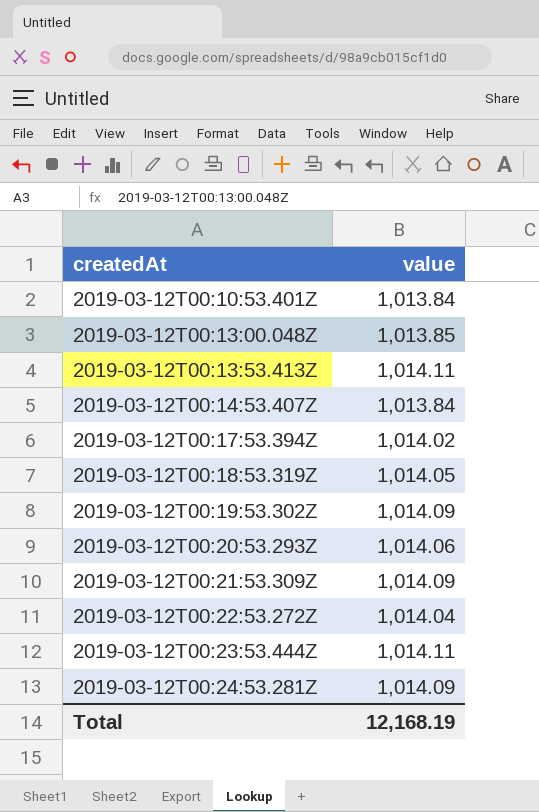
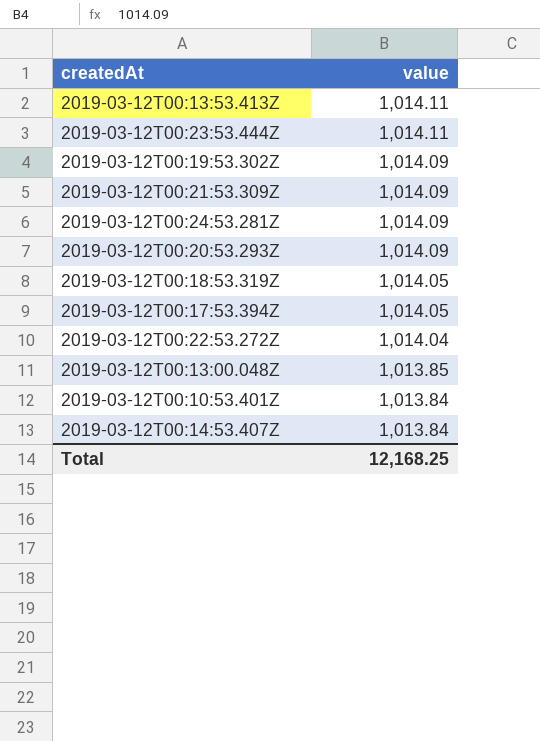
row order: createdAt ascending -> value descending
2019-03-12T00:20:53.293Z | value: 1,014.06 -> 1,014.09
2019-03-12T00:17:53.394Z | value: 1,014.02 -> 1,014.05
Total | value: 12,168.19 -> 12,168.25

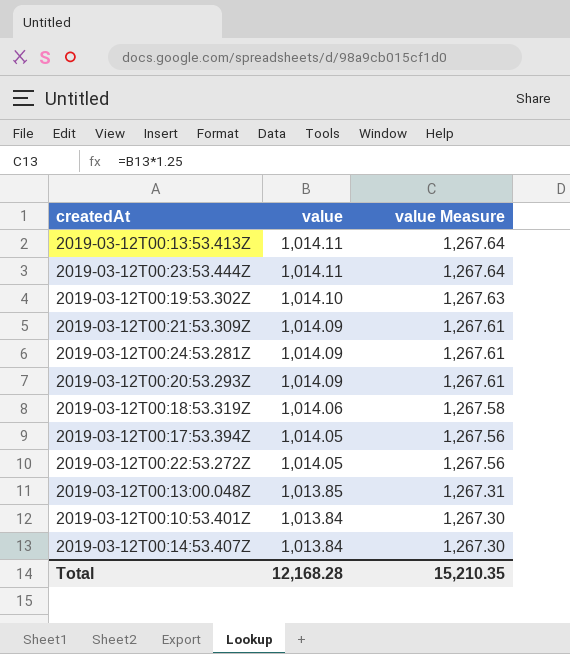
column value Measure | formula: none -> [value] * 1.25
2019-03-12T00:19:53.302Z | value: 1,014.09 -> 1,014.10
2019-03-12T00:18:53.319Z | value: 1,014.05 -> 1,014.06
2019-03-12T00:22:53.272Z | value: 1,014.04 -> 1,014.05
Total | value: 12,168.25 -> 12,168.28

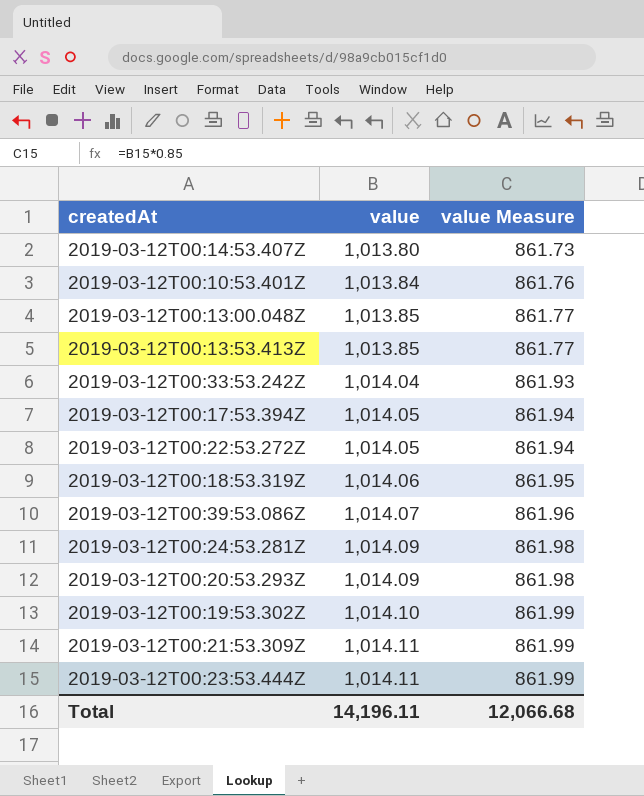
row order: value descending -> value ascending
column value Measure | formula: [value] * 1.25 -> [value] * 0.85
2019-03-12T00:14:53.407Z | value: 1,013.84 -> 1,013.80
2019-03-12T00:13:53.413Z | value: 1,014.11 -> 1,013.85
row 2019-03-12T00:33:53.242Z: none -> 1,014.04 | 861.93
row 2019-03-12T00:39:53.086Z: none -> 1,014.07 | 861.96
2019-03-12T00:21:53.309Z | value: 1,014.09 -> 1,014.11
Total | value: 12,168.28 -> 14,196.11
Total | value Measure: 15,210.35 -> 12,066.68

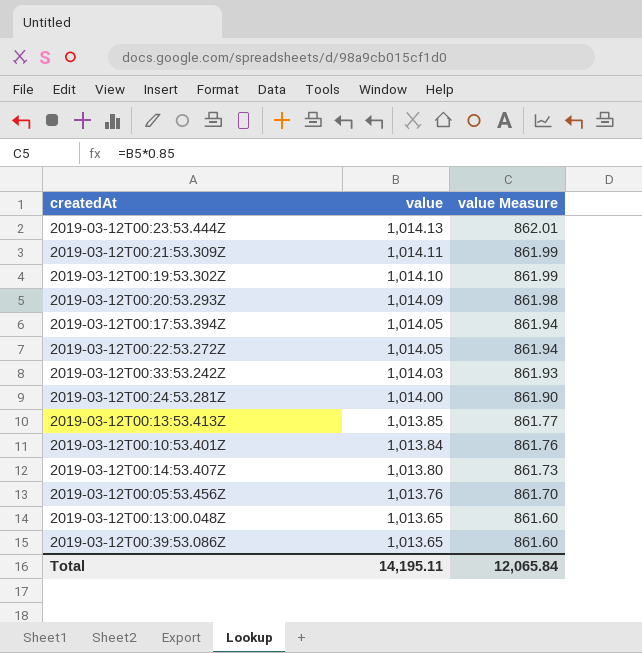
row order: value ascending -> value descending
row 2019-03-12T00:18:53.319Z: 1,014.06 | 861.95 -> none
2019-03-12T00:23:53.444Z | value: 1,014.11 -> 1,014.13
2019-03-12T00:23:53.444Z | value Measure: 861.99 -> 862.01
2019-03-12T00:33:53.242Z | value: 1,014.04 -> 1,014.03
2019-03-12T00:24:53.281Z | value: 1,014.09 -> 1,014.00
2019-03-12T00:24:53.281Z | value Measure: 861.98 -> 861.90
row 2019-03-12T00:05:53.456Z: none -> 1,013.76 | 861.70
2019-03-12T00:13:00.048Z | value: 1,013.85 -> 1,013.65
2019-03-12T00:13:00.048Z | value Measure: 861.77 -> 861.60
2019-03-12T00:39:53.086Z | value: 1,014.07 -> 1,013.65
2019-03-12T00:39:53.086Z | value Measure: 861.96 -> 861.60
Total | value: 14,196.11 -> 14,195.11
Total | value Measure: 12,066.68 -> 12,065.84

